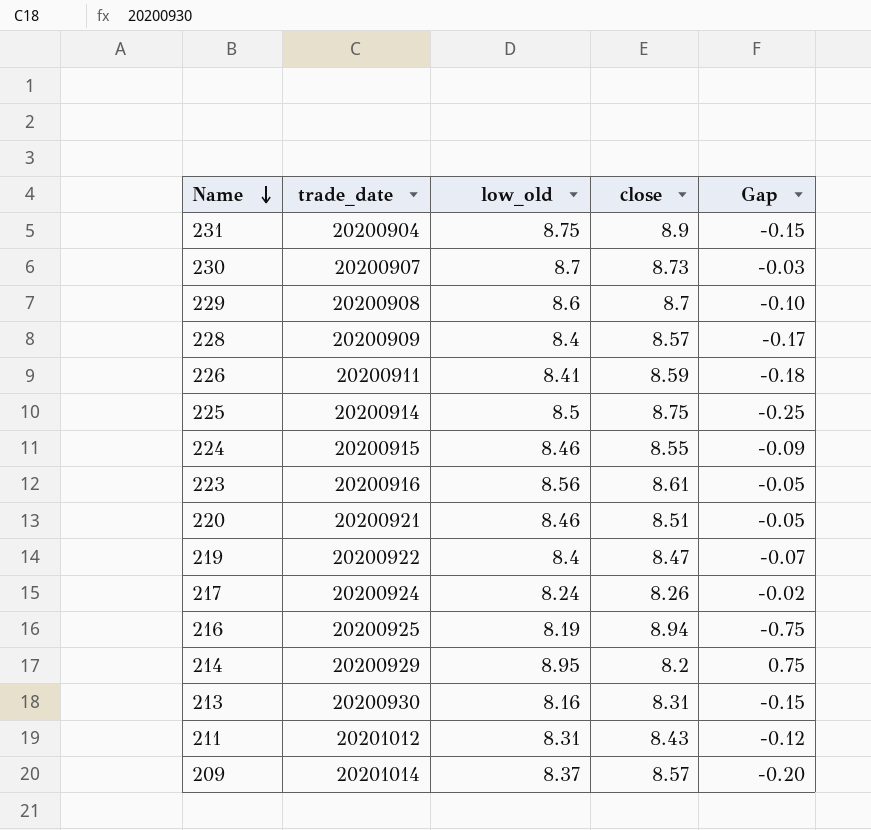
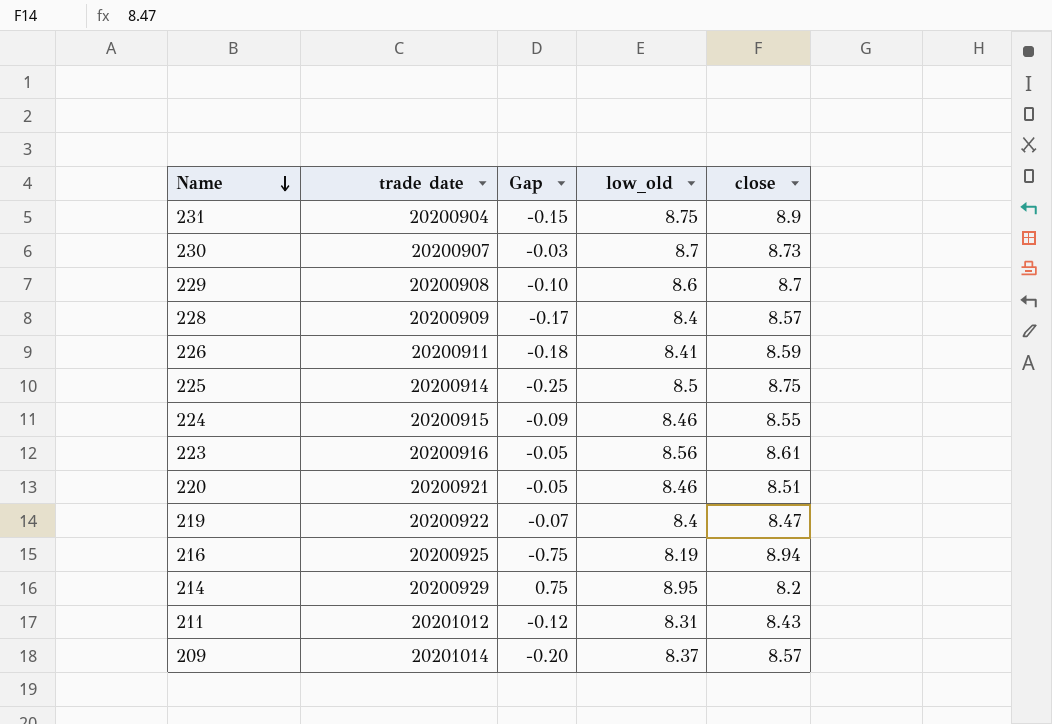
column name: trade_date -> trade date
column Gap | position: 5 -> 3
row 217: 20200924 | 8.24 | 8.26 | -0.02 -> none
row 213: 20200930 | 8.16 | 8.31 | -0.15 -> none

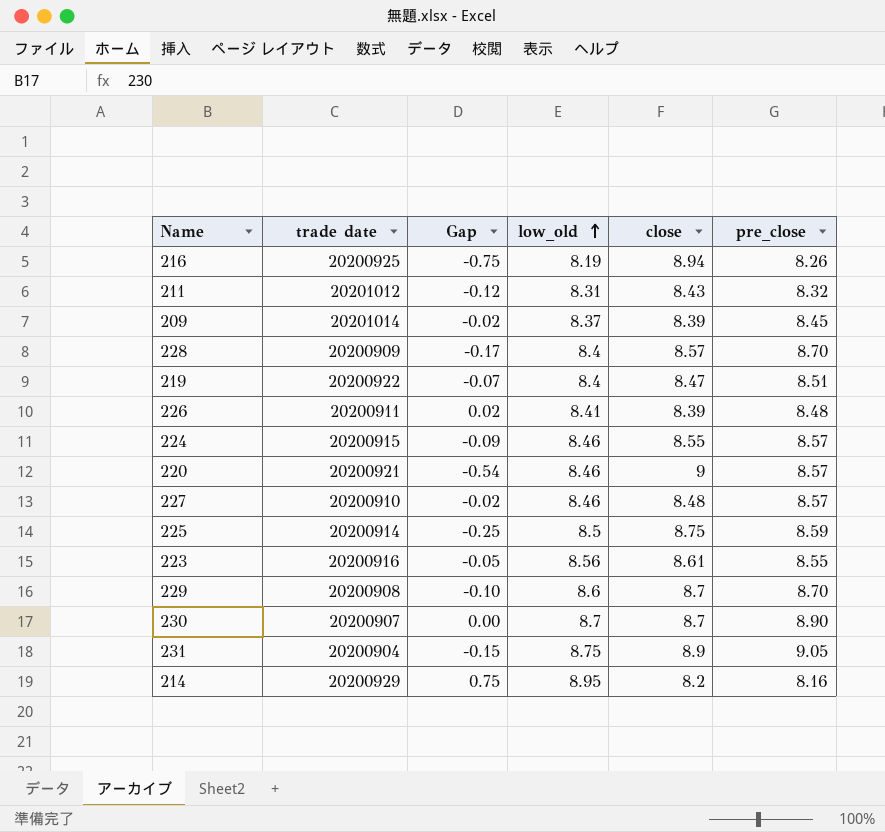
row order: Name descending -> low_old ascending
column pre_close | position: none -> 6
209 | Gap: -0.20 -> -0.02
209 | close: 8.57 -> 8.39
226 | Gap: -0.18 -> 0.02
226 | close: 8.59 -> 8.39
220 | Gap: -0.05 -> -0.54
220 | close: 8.51 -> 9
row 227: none -> 20200910 | -0.02 | 8.46 | 8.48 | 8.57
230 | Gap: -0.03 -> 0.00
230 | close: 8.73 -> 8.7

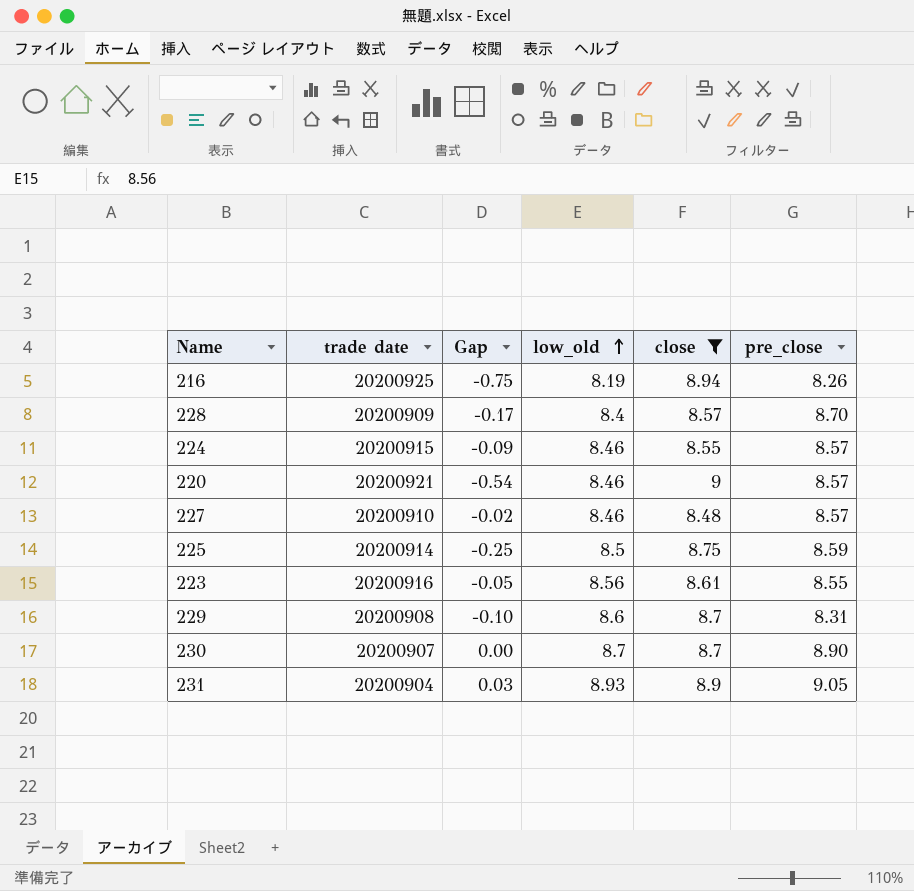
filter: none -> close >= 8.48
229 | pre_close: 8.70 -> 8.31
231 | Gap: -0.15 -> 0.03
231 | low_old: 8.75 -> 8.93

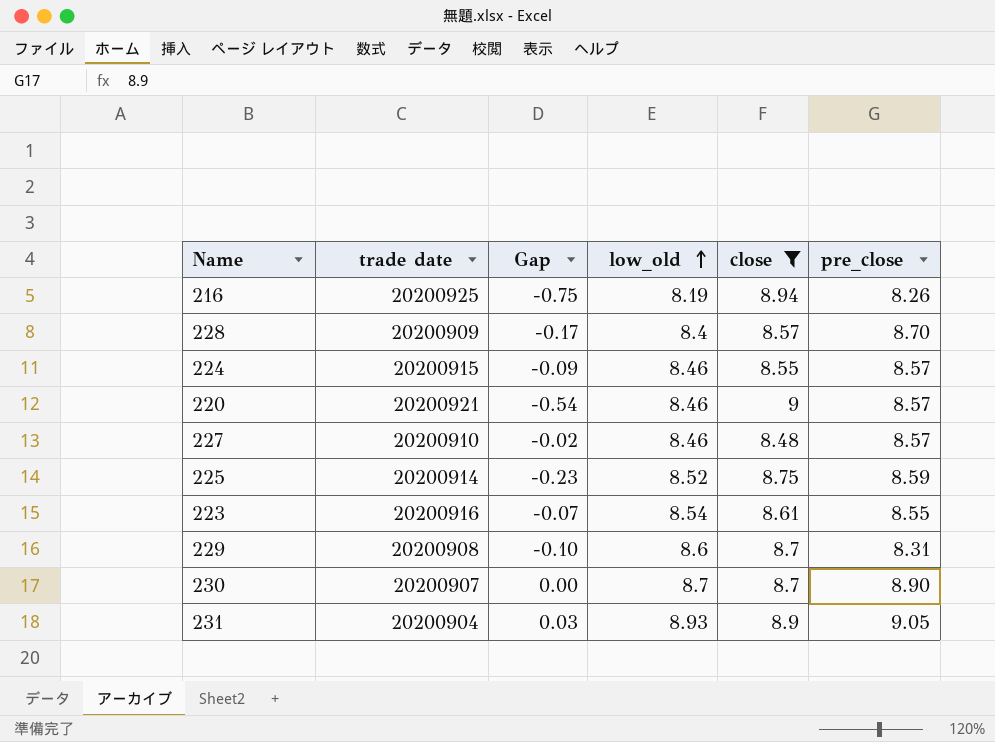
225 | Gap: -0.25 -> -0.23
225 | low_old: 8.5 -> 8.52
223 | Gap: -0.05 -> -0.07
223 | low_old: 8.56 -> 8.54

